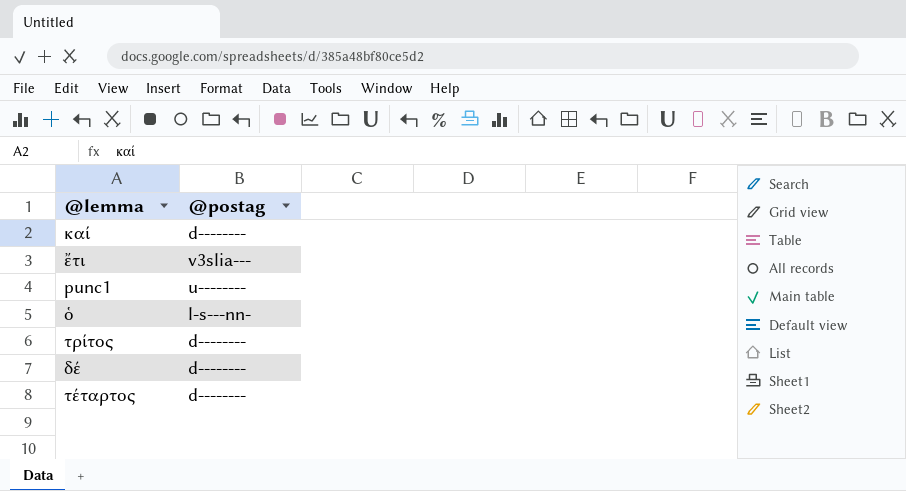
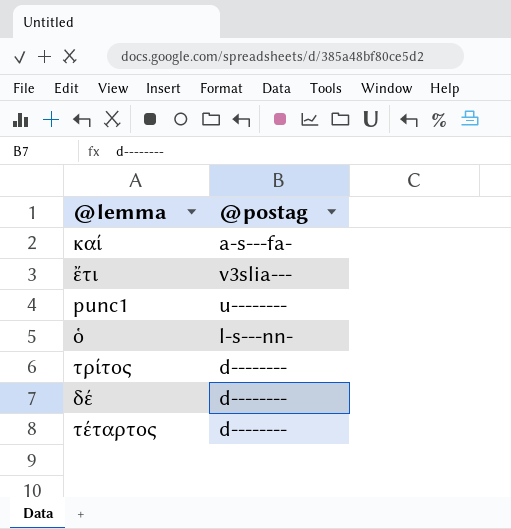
καί | @postag: d-------- -> a-s---fa-

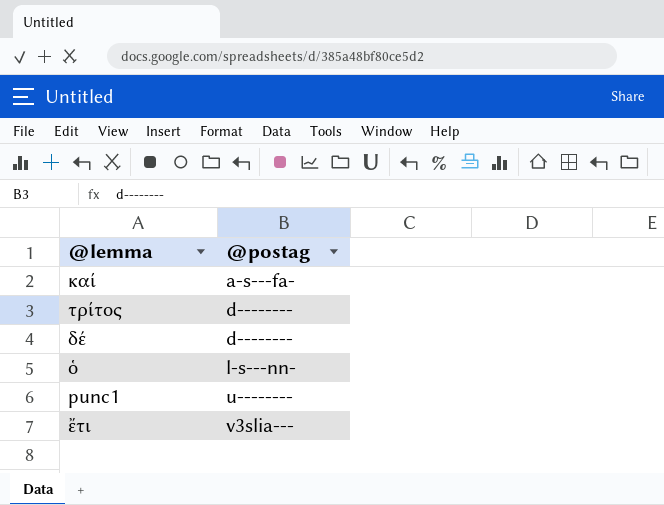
row order: none -> @postag ascending
row τέταρτος: d-------- -> none

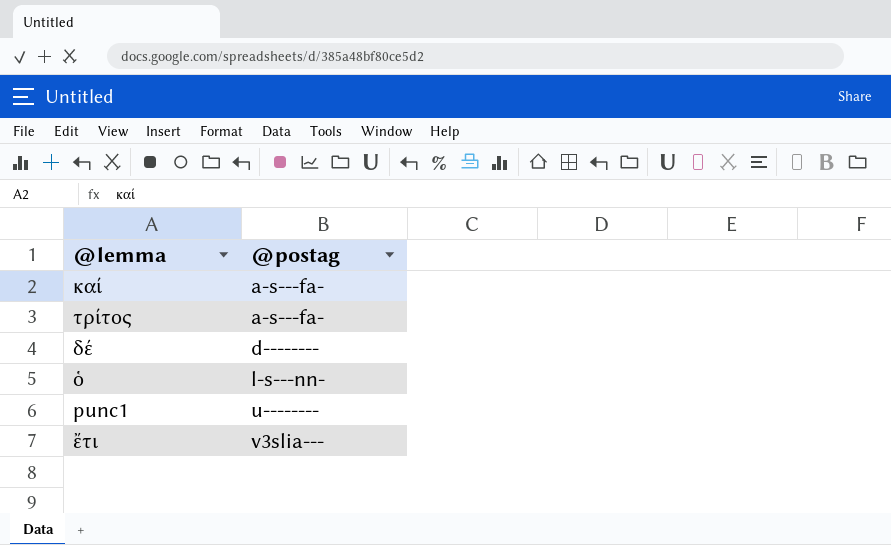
τρίτος | @postag: d-------- -> a-s---fa-

